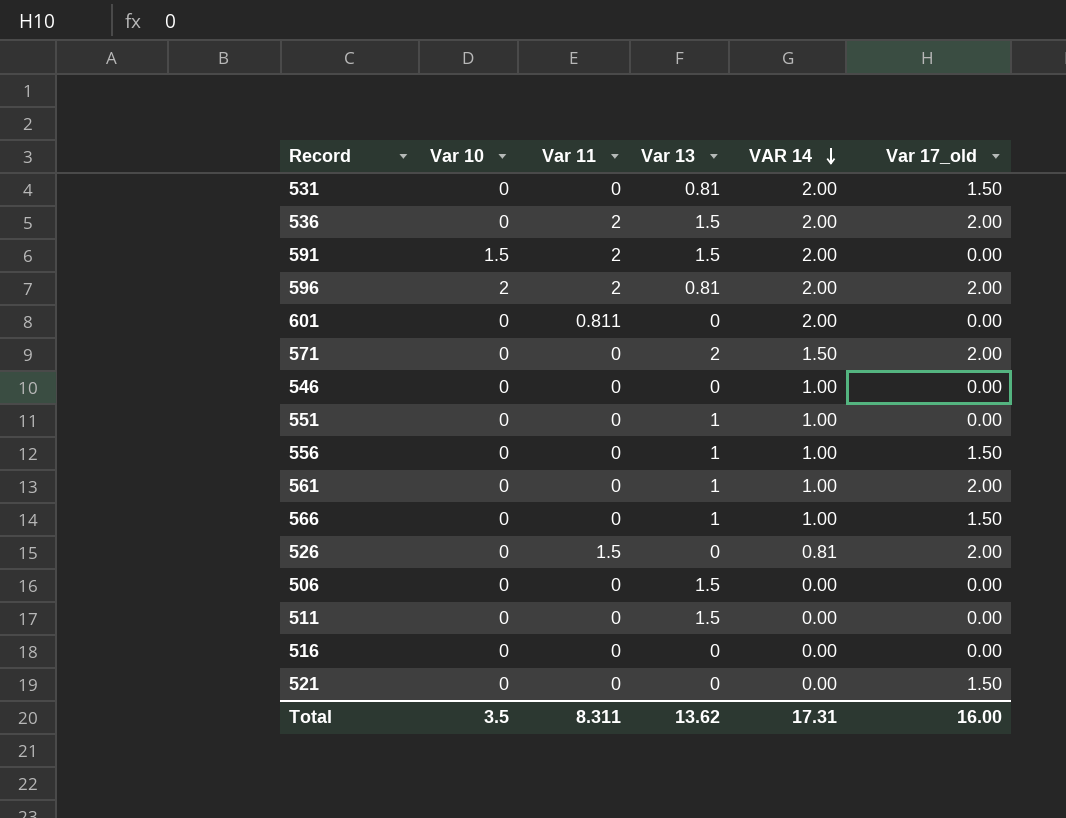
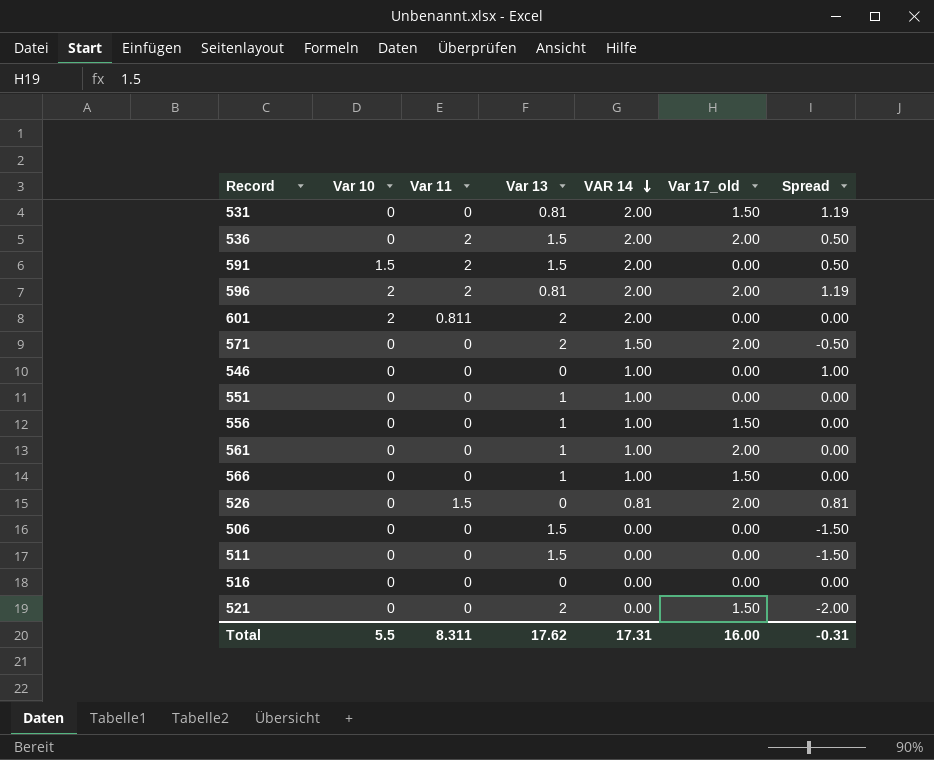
column Spread | formula: none -> [VAR 14] - [Var 13]
601 | Var 10: 0 -> 2
601 | Var 13: 0 -> 2
521 | Var 13: 0 -> 2
Total | Var 10: 3.5 -> 5.5
Total | Var 13: 13.62 -> 17.62

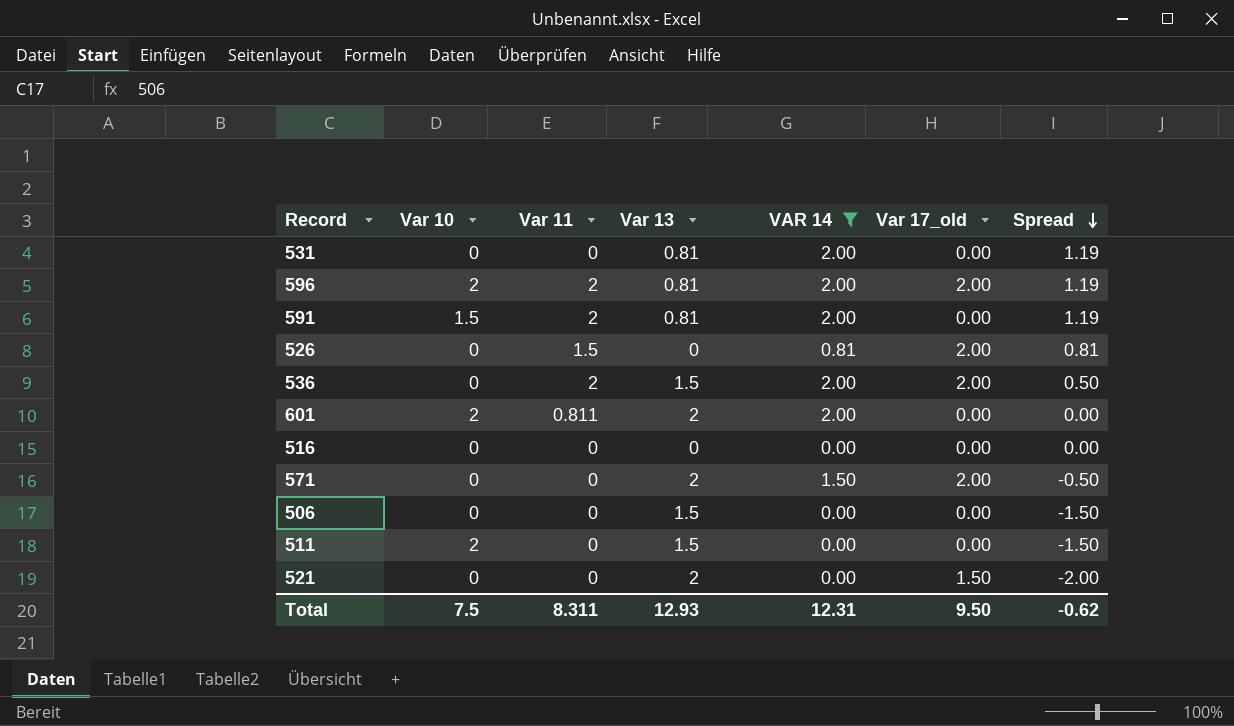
filter: none -> VAR 14 != 1.00
row order: VAR 14 descending -> Spread descending
531 | Var 17_old: 1.50 -> 0.00
591 | Var 13: 1.5 -> 0.81
591 | Spread: 0.50 -> 1.19
511 | Var 10: 0 -> 2
Total | Var 10: 5.5 -> 7.5
Total | Var 13: 17.62 -> 12.93
Total | VAR 14: 17.31 -> 12.31
Total | Var 17_old: 16.00 -> 9.50
Total | Spread: -0.31 -> -0.62

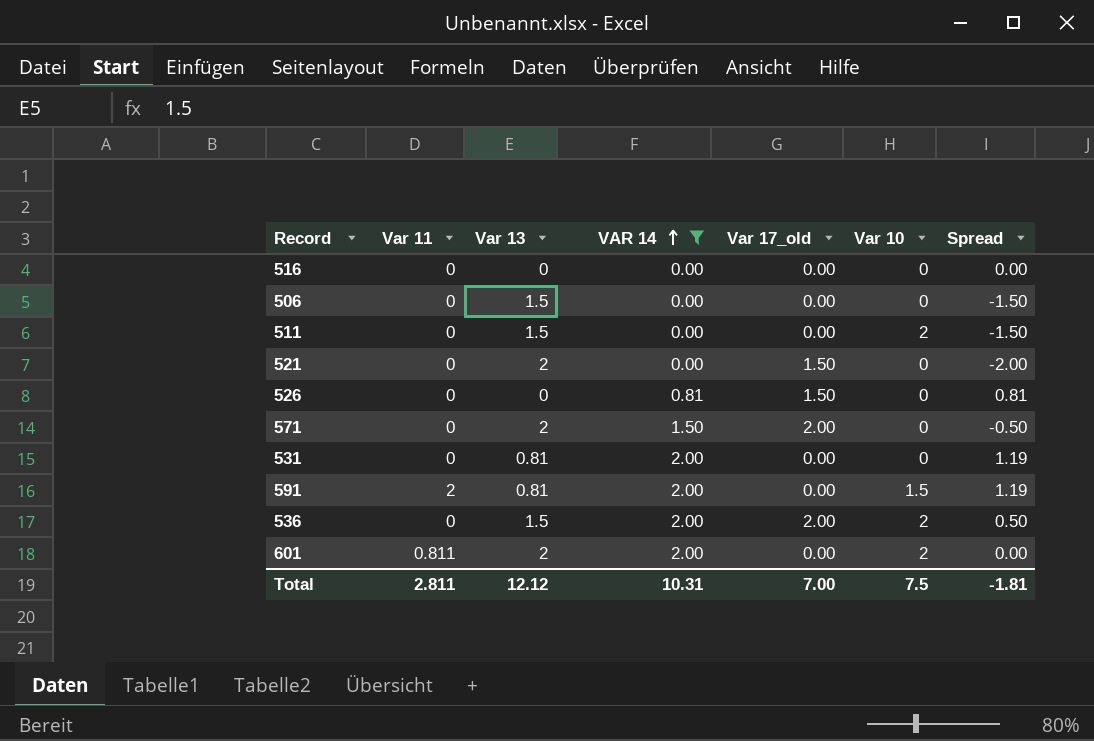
row order: Spread descending -> VAR 14 ascending
column Var 10 | position: 2 -> 6
row 596: 2 | 2 | 0.81 | 2.00 | 2.00 | 1.19 -> none
526 | Var 11: 1.5 -> 0
526 | Var 17_old: 2.00 -> 1.50
536 | Var 11: 2 -> 0
536 | Var 10: 0 -> 2
Total | Var 11: 8.311 -> 2.811
Total | Var 13: 12.93 -> 12.12
Total | VAR 14: 12.31 -> 10.31
Total | Var 17_old: 9.50 -> 7.00
Total | Spread: -0.62 -> -1.81

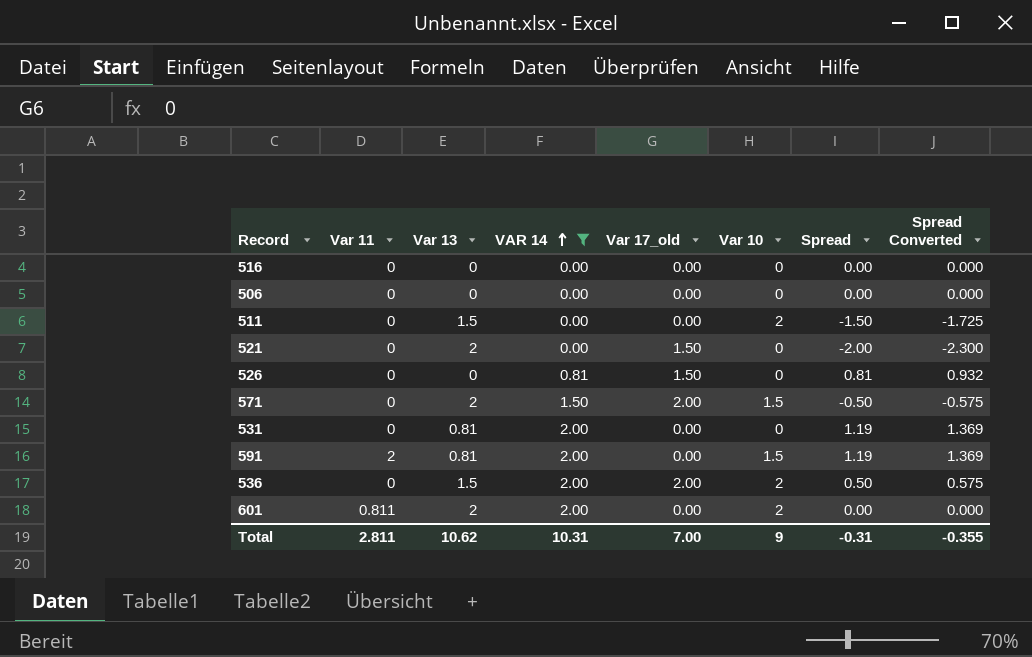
column Spread Converted | formula: none -> [Spread] * 1.15
506 | Var 13: 1.5 -> 0
506 | Spread: -1.50 -> 0.00
571 | Var 10: 0 -> 1.5
Total | Var 13: 12.12 -> 10.62
Total | Var 10: 7.5 -> 9
Total | Spread: -1.81 -> -0.31

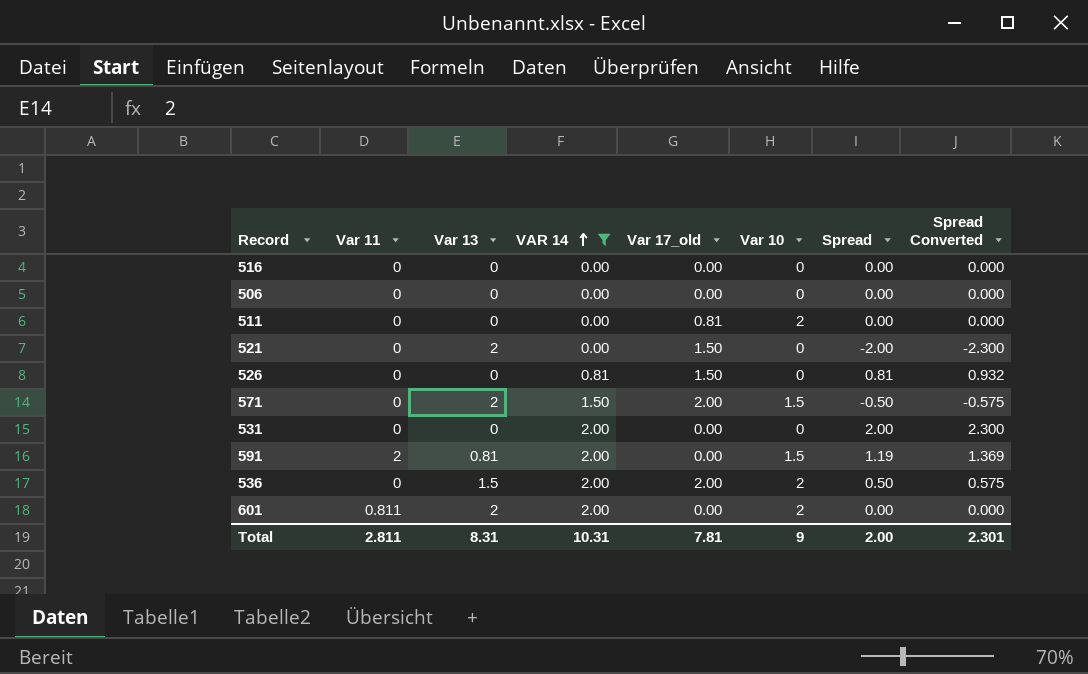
511 | Var 13: 1.5 -> 0
511 | Var 17_old: 0.00 -> 0.81
511 | Spread: -1.50 -> 0.00
511 | Spread Converted: -1.725 -> 0.000
531 | Var 13: 0.81 -> 0
531 | Spread: 1.19 -> 2.00
531 | Spread Converted: 1.369 -> 2.300
Total | Var 13: 10.62 -> 8.31
Total | Var 17_old: 7.00 -> 7.81
Total | Spread: -0.31 -> 2.00
Total | Spread Converted: -0.355 -> 2.301

